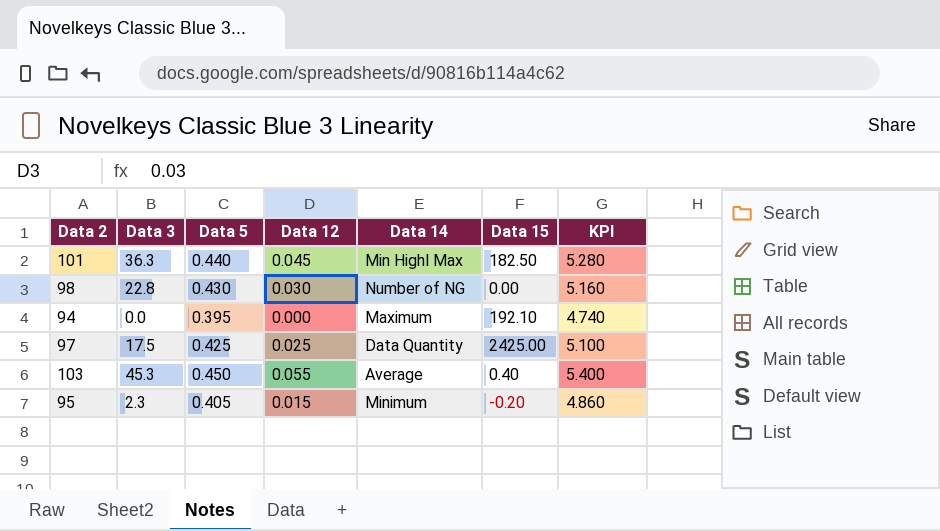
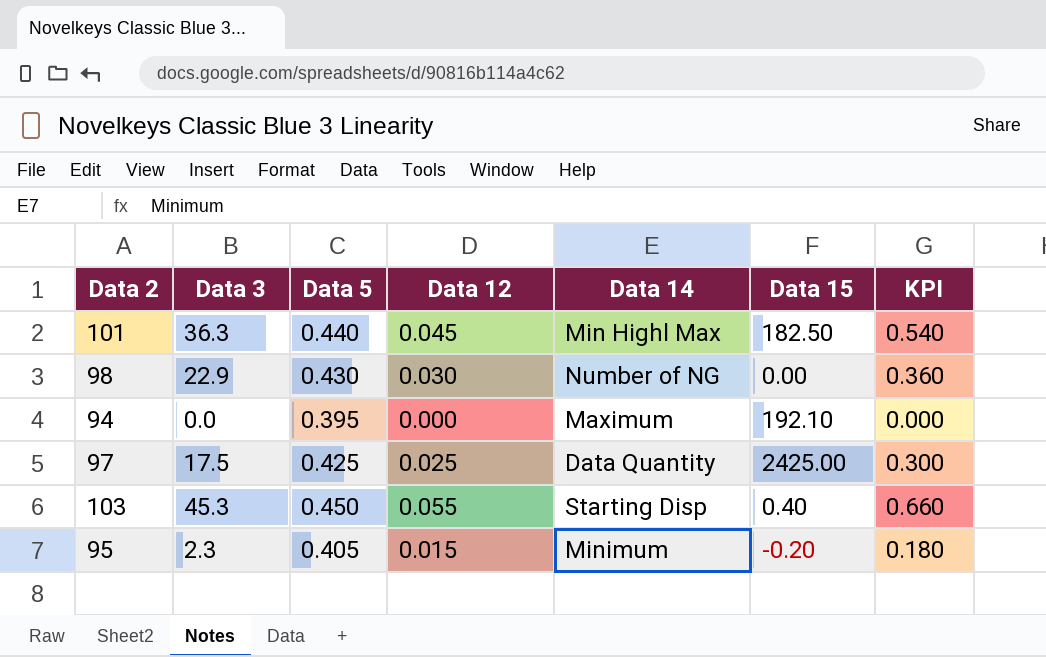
column KPI | formula: [Data 5] * 12 -> [Data 12] * 12
98 | Data 3: 22.8 -> 22.9
103 | Data 14: Average -> Starting Disp

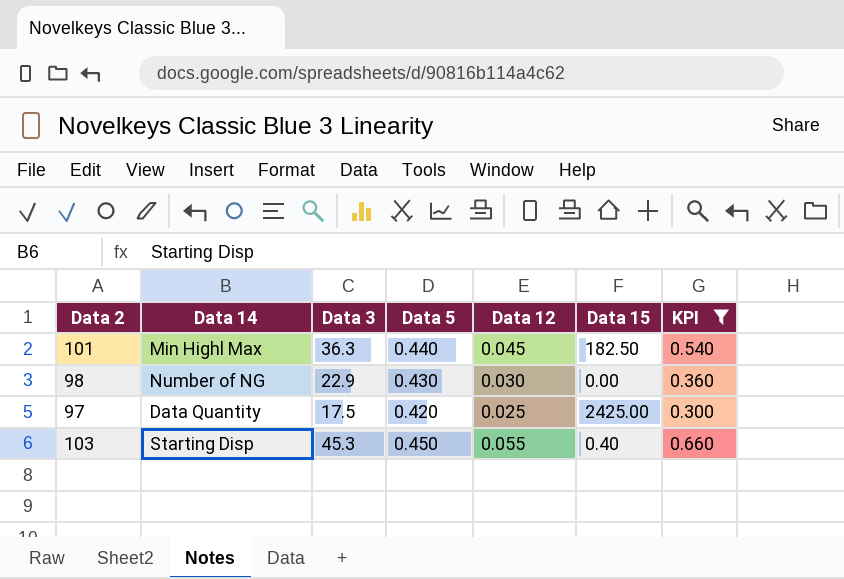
filter: none -> KPI >= 0.300
column Data 14 | position: 5 -> 2
97 | Data 5: 0.425 -> 0.420

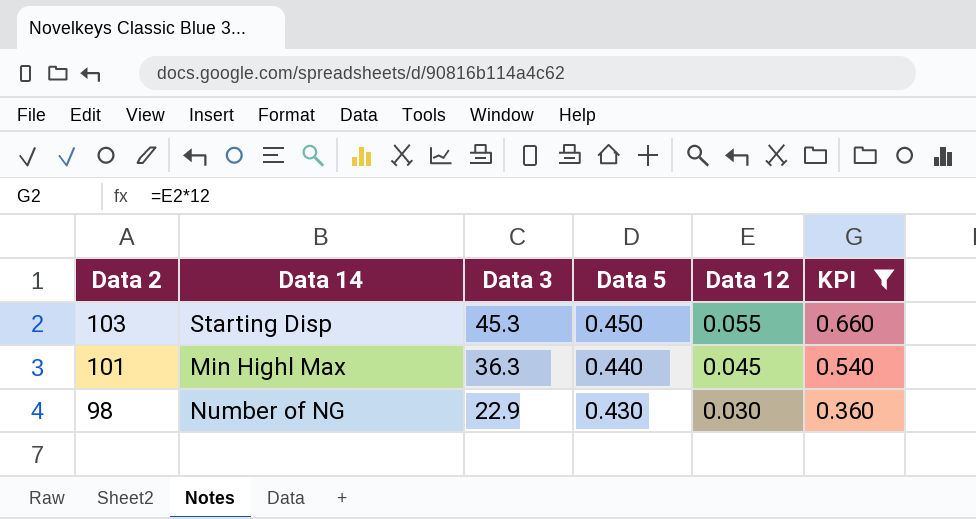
row order: none -> Data 2 descending
column Data 15 | position: 6 -> none
row 97: Data Quantity | 17.5 | 0.420 | 0.025 | 2425.00 | 0.300 -> none

